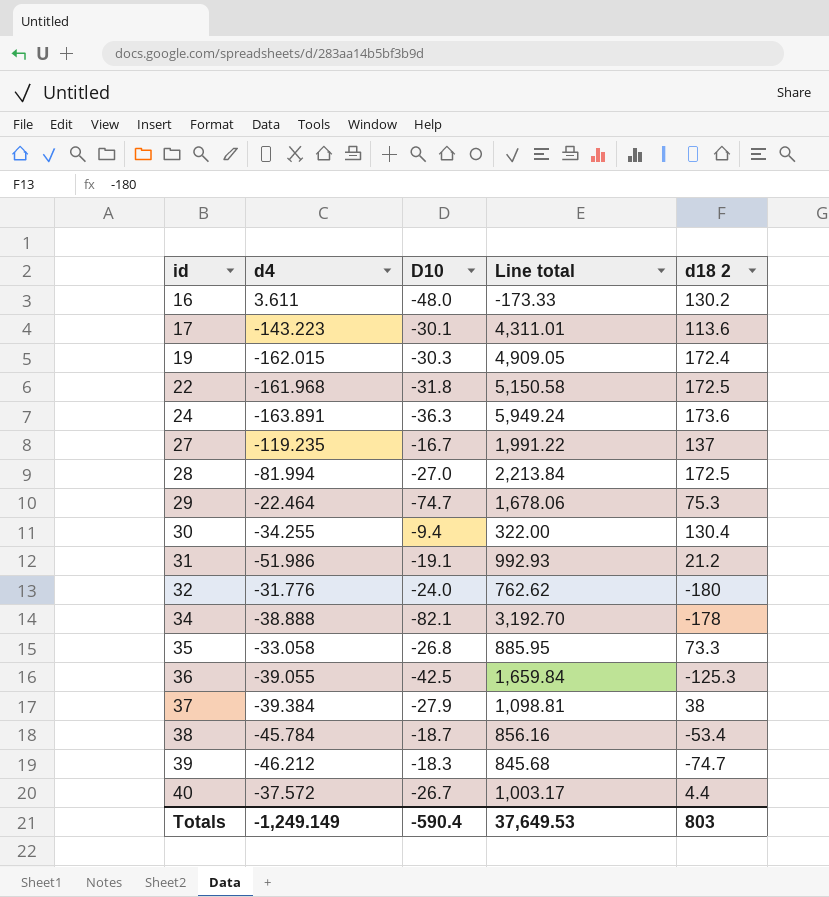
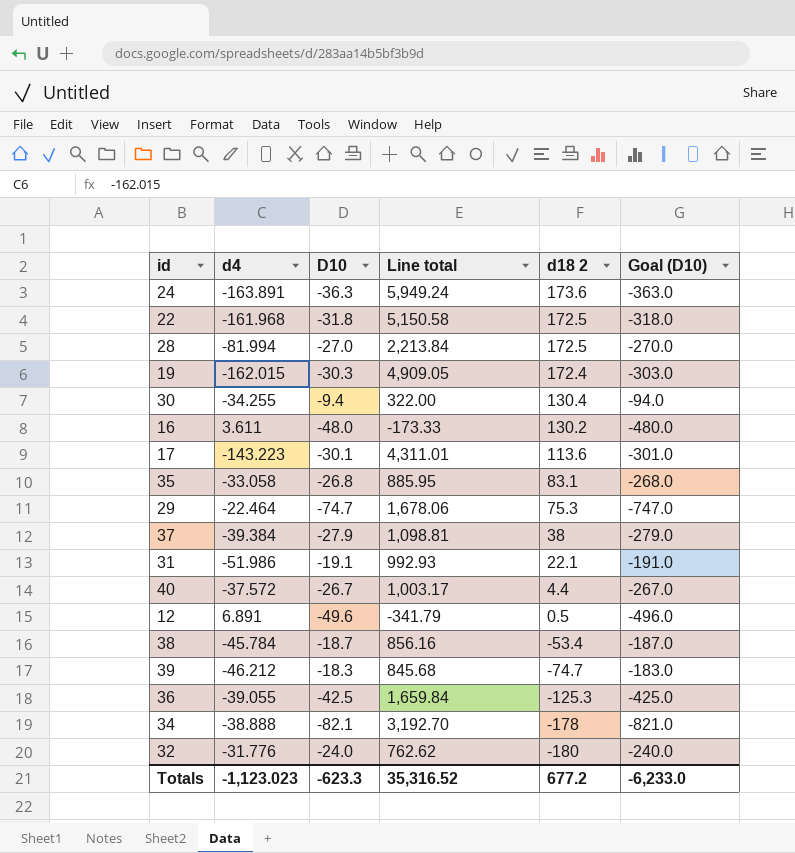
row order: id ascending -> d18 2 descending
column Goal (D10) | formula: none -> [D10] * 10
row 27: -119.235 | -16.7 | 1,991.22 | 137 -> none
35 | d18 2: 73.3 -> 83.1
31 | d18 2: 21.2 -> 22.1
row 12: none -> 6.891 | -49.6 | -341.79 | 0.5 | -496.0
Totals | d4: -1,249.149 -> -1,123.023
Totals | D10: -590.4 -> -623.3
Totals | Line total: 37,649.53 -> 35,316.52
Totals | d18 2: 803 -> 677.2

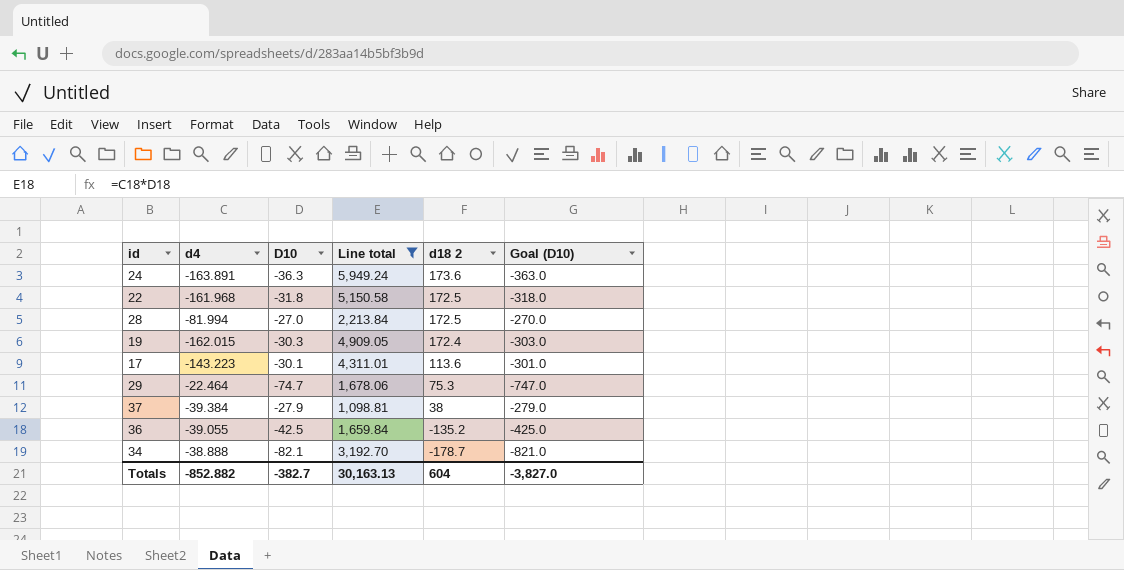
filter: none -> Line total >= 1,098.81
36 | d18 2: -125.3 -> -135.2
34 | d18 2: -178 -> -178.7
Totals | d4: -1,123.023 -> -852.882
Totals | D10: -623.3 -> -382.7
Totals | Line total: 35,316.52 -> 30,163.13
Totals | d18 2: 677.2 -> 604
Totals | Goal (D10): -6,233.0 -> -3,827.0

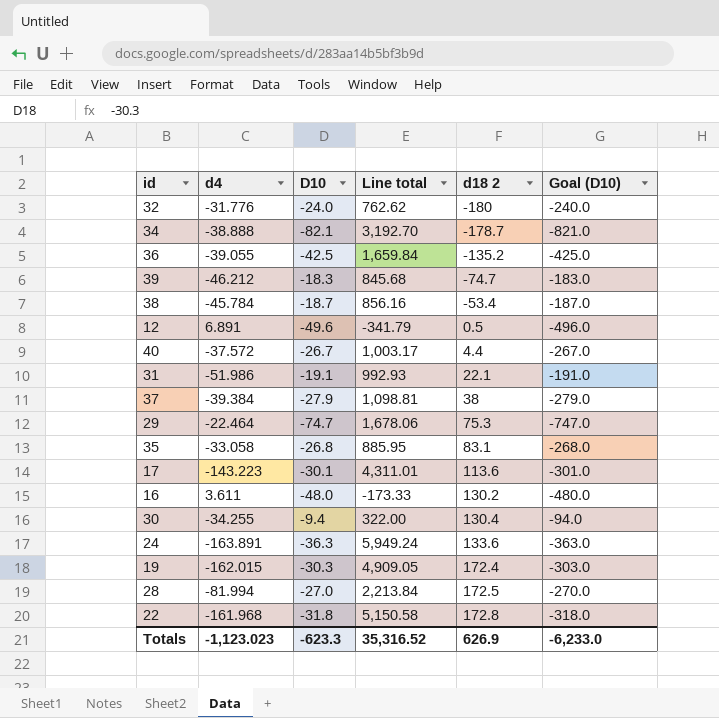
filter: Line total >= 1,098.81 -> none
row order: d18 2 descending -> d18 2 ascending
24 | d18 2: 173.6 -> 133.6
22 | d18 2: 172.5 -> 172.8
Totals | d4: -852.882 -> -1,123.023
Totals | D10: -382.7 -> -623.3
Totals | Line total: 30,163.13 -> 35,316.52
Totals | d18 2: 604 -> 626.9
Totals | Goal (D10): -3,827.0 -> -6,233.0

